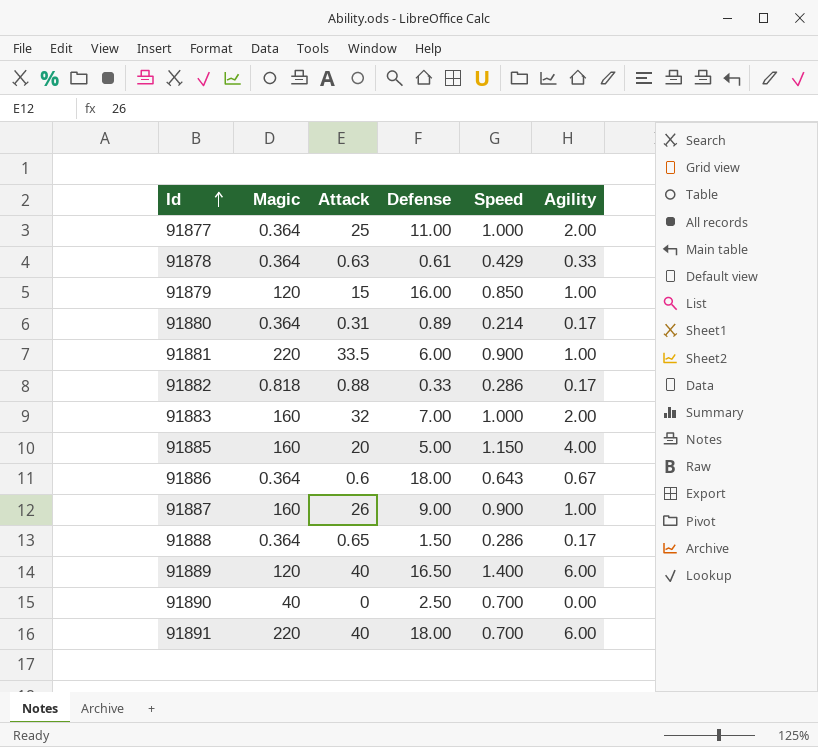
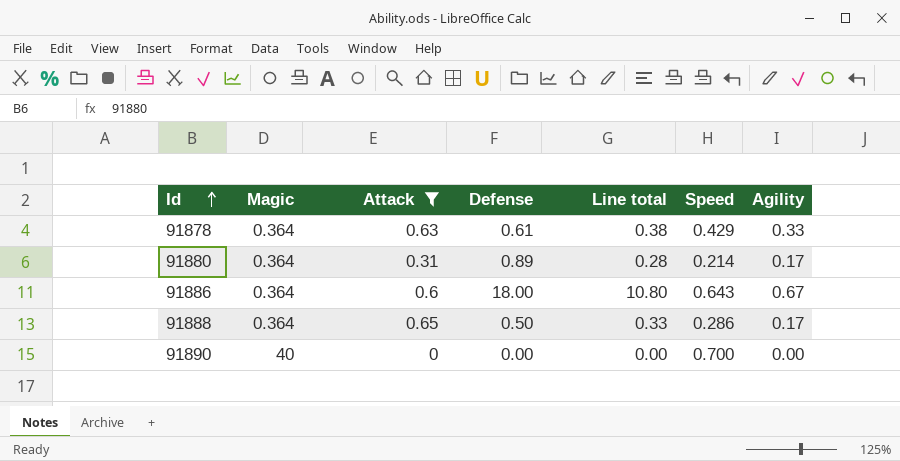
filter: none -> Attack <= 0.65
column Line total | formula: none -> [Attack] * [Defense]
91888 | Defense: 1.50 -> 0.50
91890 | Defense: 2.50 -> 0.00

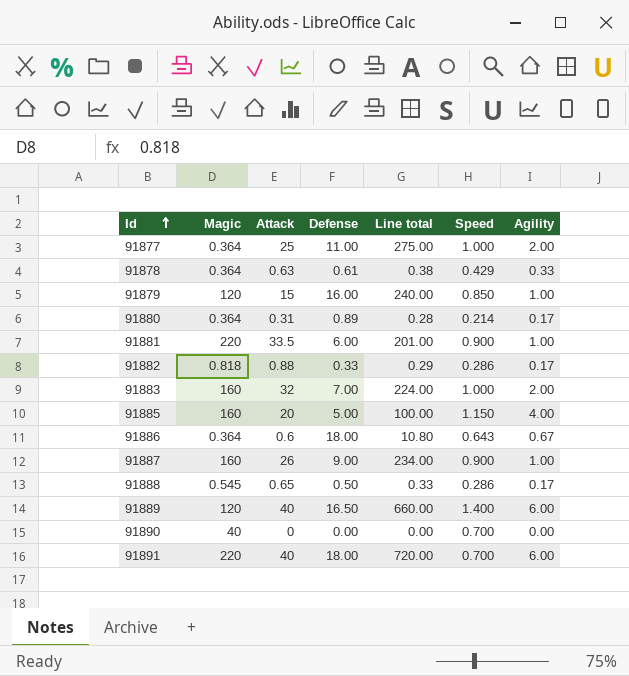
filter: Attack <= 0.65 -> none
91888 | Magic: 0.364 -> 0.545

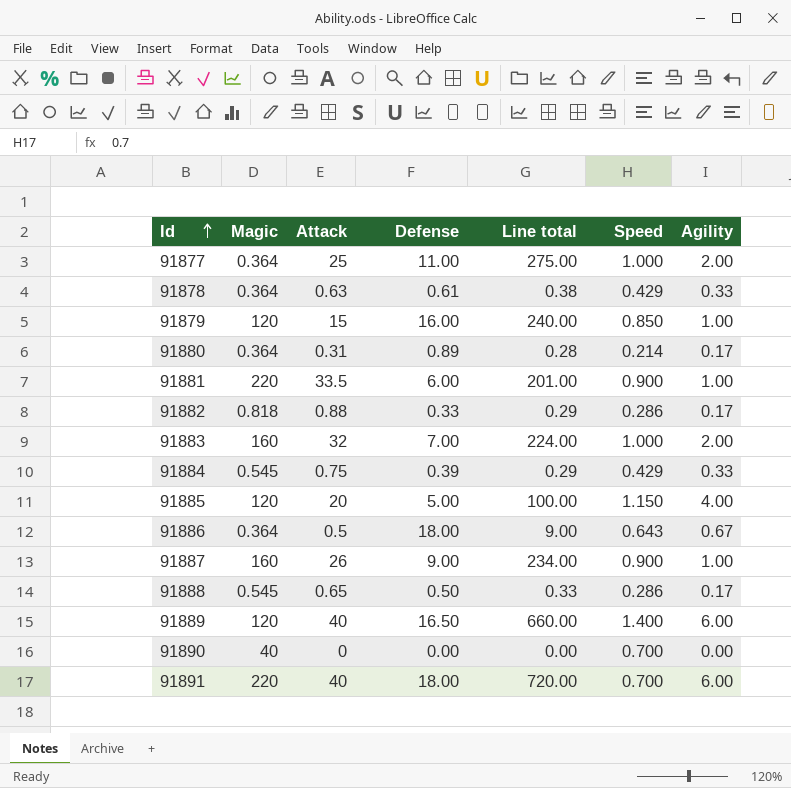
row 91884: none -> 0.545 | 0.75 | 0.39 | 0.29 | 0.429 | 0.33
91885 | Magic: 160 -> 120
91886 | Attack: 0.6 -> 0.5
91886 | Line total: 10.80 -> 9.00

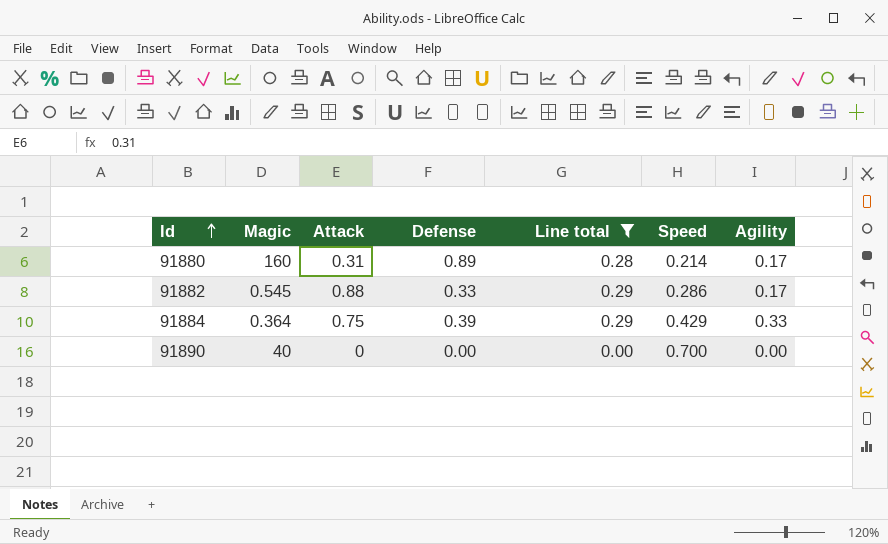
filter: none -> Line total <= 0.29
91880 | Magic: 0.364 -> 160
91882 | Magic: 0.818 -> 0.545
91884 | Magic: 0.545 -> 0.364

